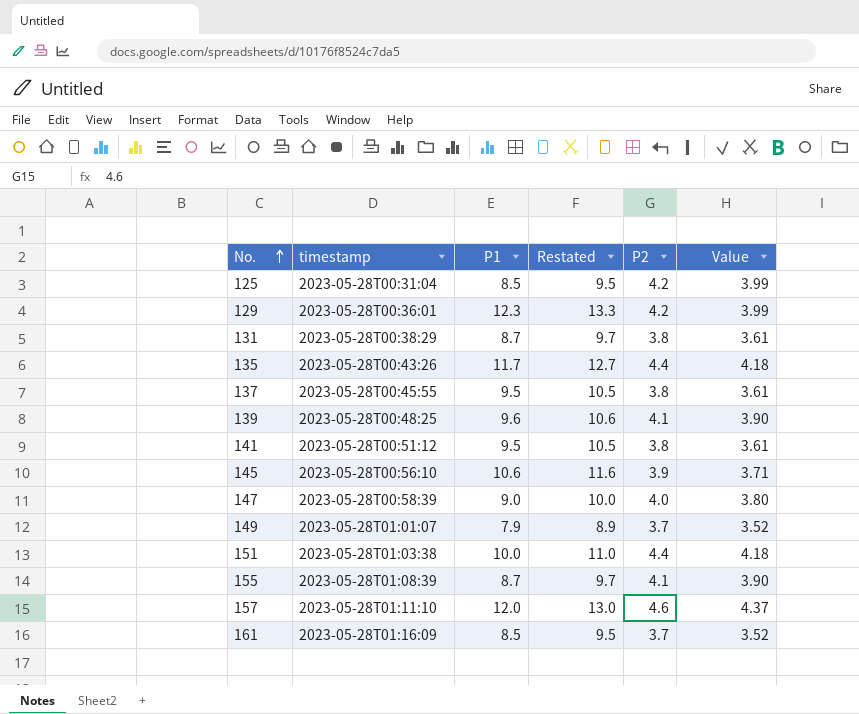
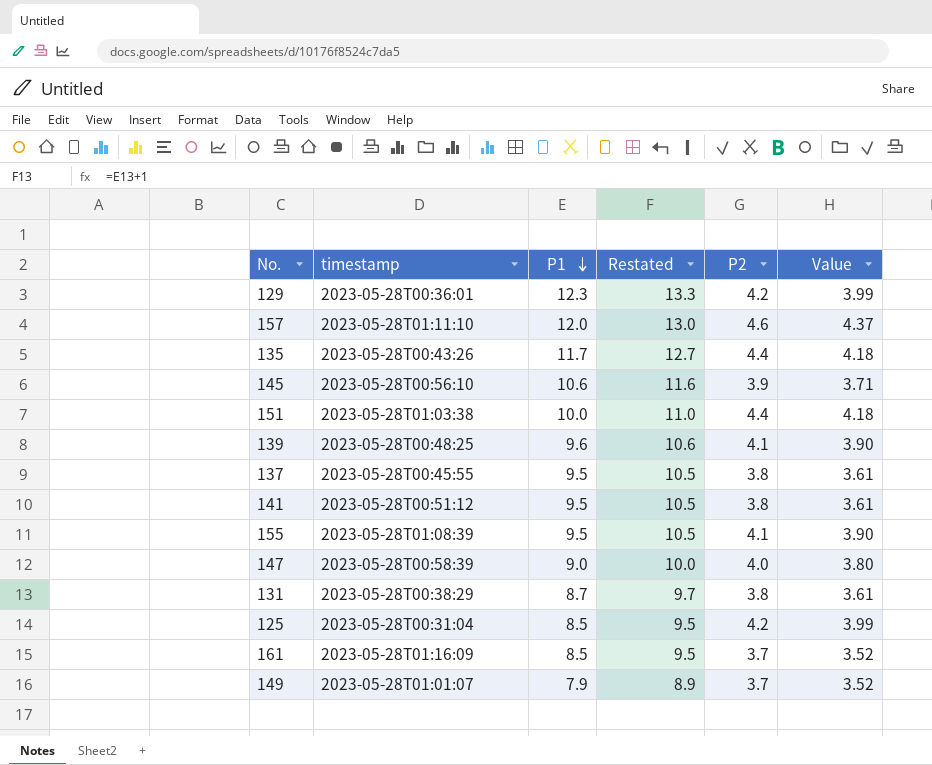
row order: No. ascending -> P1 descending
155 | P1: 8.7 -> 9.5
155 | Restated: 9.7 -> 10.5

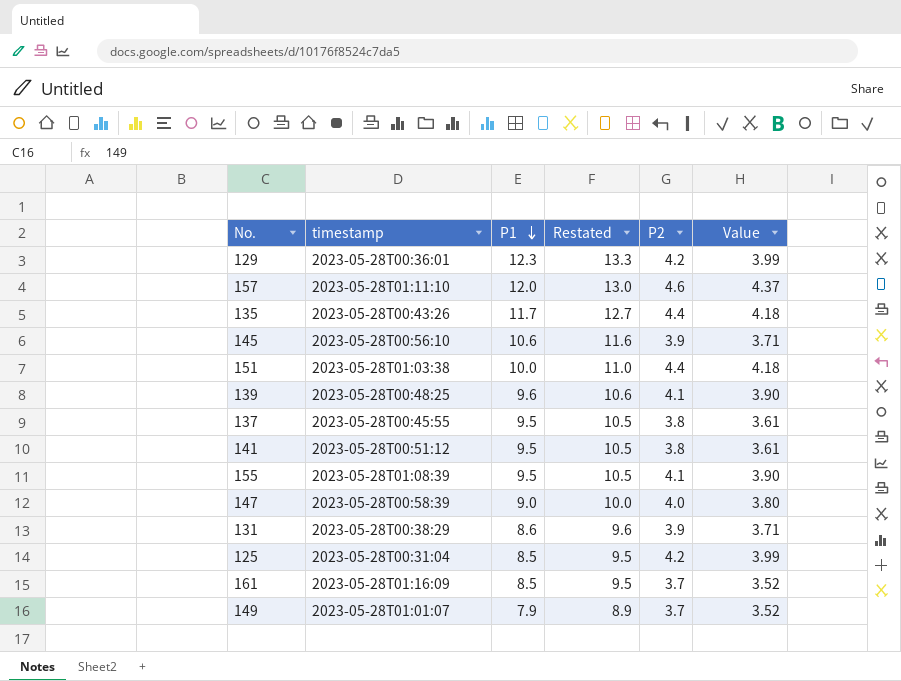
131 | P1: 8.7 -> 8.6
131 | Restated: 9.7 -> 9.6
131 | P2: 3.8 -> 3.9
131 | Value: 3.61 -> 3.71

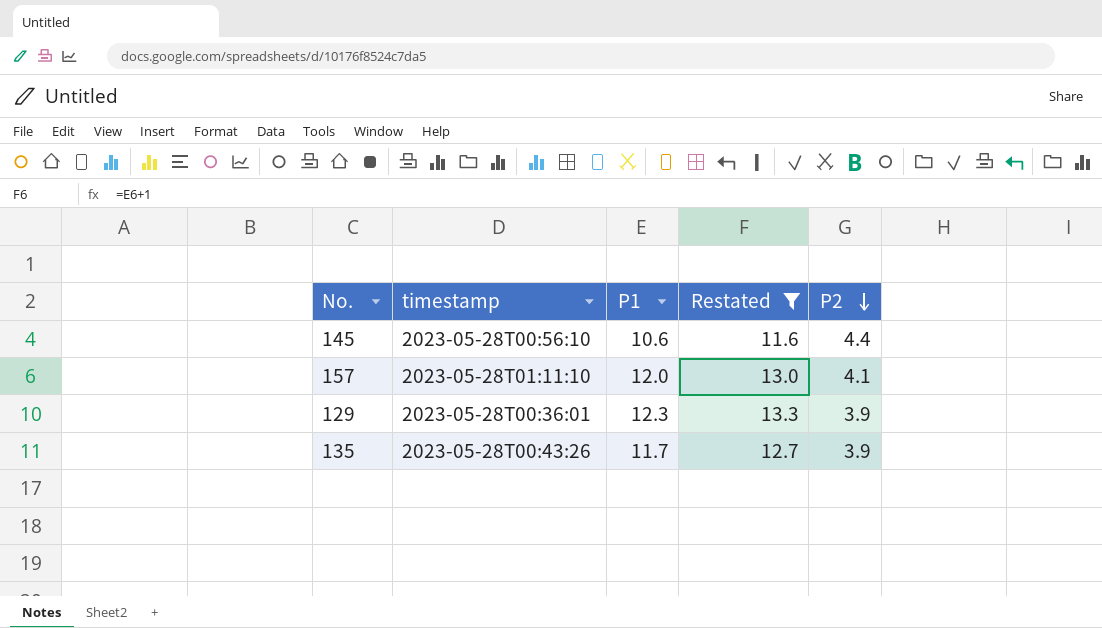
filter: none -> Restated >= 11.6
row order: P1 descending -> P2 descending
column Value | formula: [P2] * 0.95 -> none
145 | P2: 3.9 -> 4.4
157 | P2: 4.6 -> 4.1
129 | P2: 4.2 -> 3.9
135 | P2: 4.4 -> 3.9

